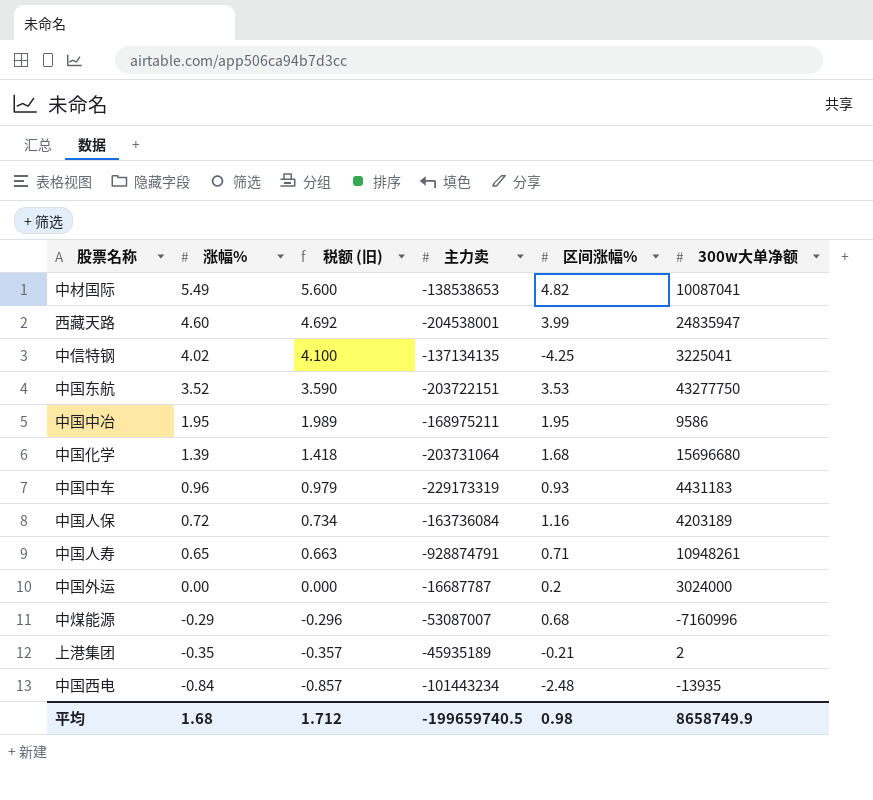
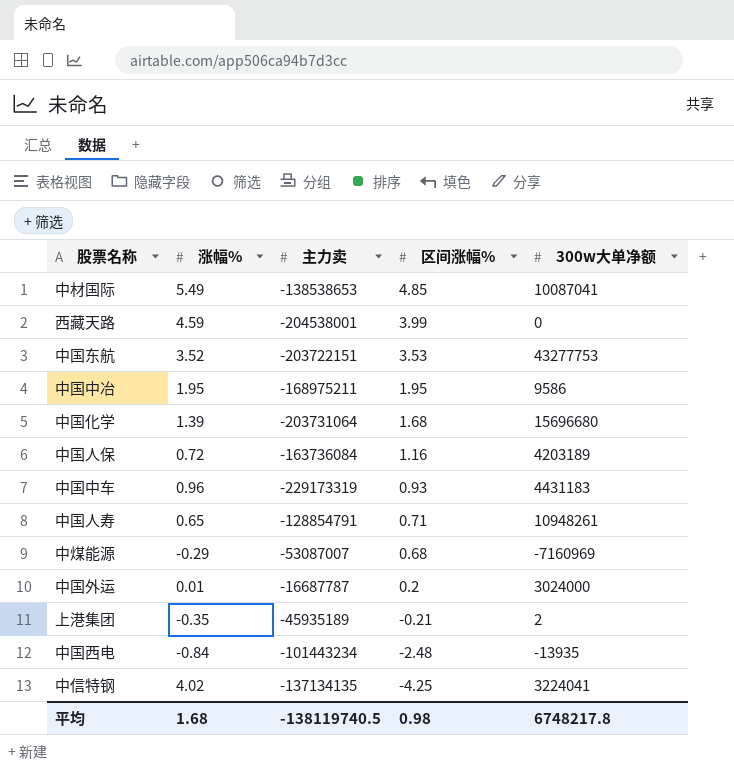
row order: 涨幅% descending -> 区间涨幅% descending
column 税额 (旧) | formula: [涨幅%] * 1.02 -> none
中材国际 | 区间涨幅%: 4.82 -> 4.85
西藏天路 | 涨幅%: 4.60 -> 4.59
西藏天路 | 300w大单净额: 24835947 -> 0
中国东航 | 300w大单净额: 43277750 -> 43277753
中国人寿 | 主力卖: -928874791 -> -128854791
中煤能源 | 300w大单净额: -7160996 -> -7160969
中国外运 | 涨幅%: 0.00 -> 0.01
中信特钢 | 300w大单净额: 3225041 -> 3224041
平均 | 主力卖: -199659740.5 -> -138119740.5
平均 | 300w大单净额: 8658749.9 -> 6748217.8

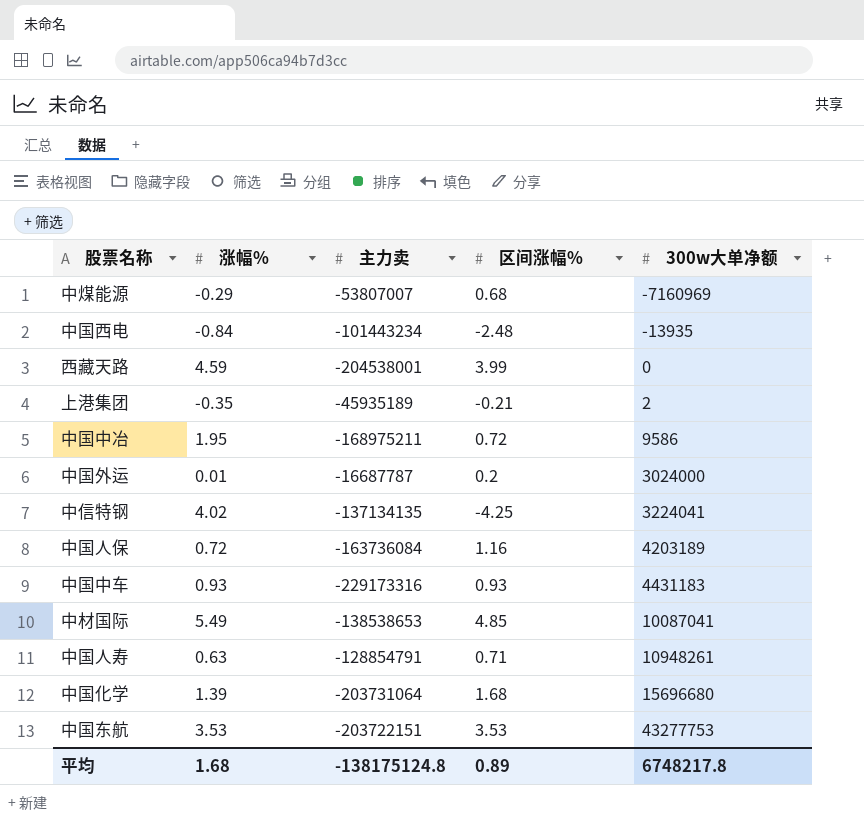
row order: 区间涨幅% descending -> 300w大单净额 ascending
中煤能源 | 主力卖: -53087007 -> -53807007
中国中冶 | 区间涨幅%: 1.95 -> 0.72
中国中车 | 涨幅%: 0.96 -> 0.93
中国中车 | 主力卖: -229173319 -> -229173316
中国人寿 | 涨幅%: 0.65 -> 0.63
中国东航 | 涨幅%: 3.52 -> 3.53
平均 | 主力卖: -138119740.5 -> -138175124.8
平均 | 区间涨幅%: 0.98 -> 0.89

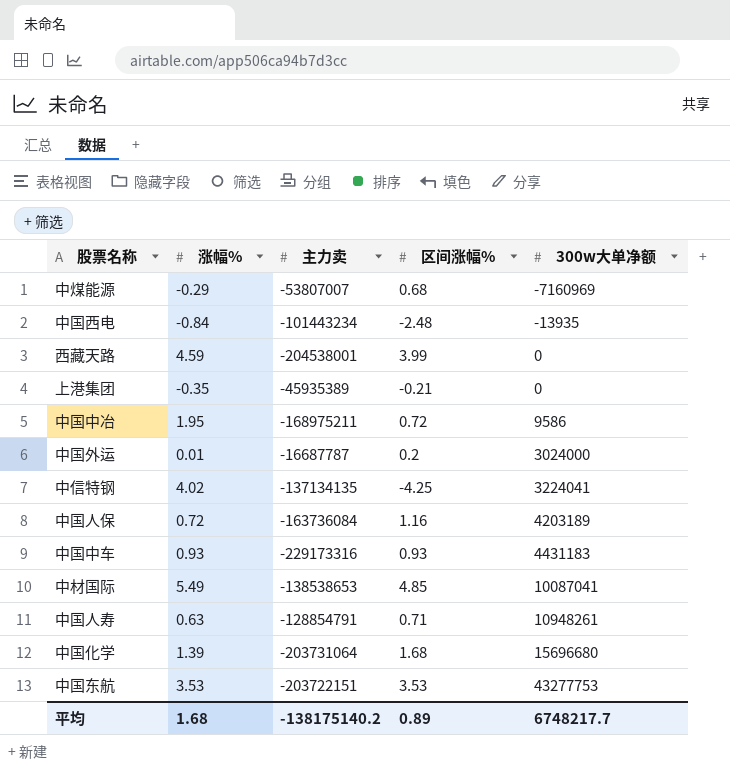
上港集团 | 主力卖: -45935189 -> -45935389
上港集团 | 300w大单净额: 2 -> 0
平均 | 主力卖: -138175124.8 -> -138175140.2
平均 | 300w大单净额: 6748217.8 -> 6748217.7

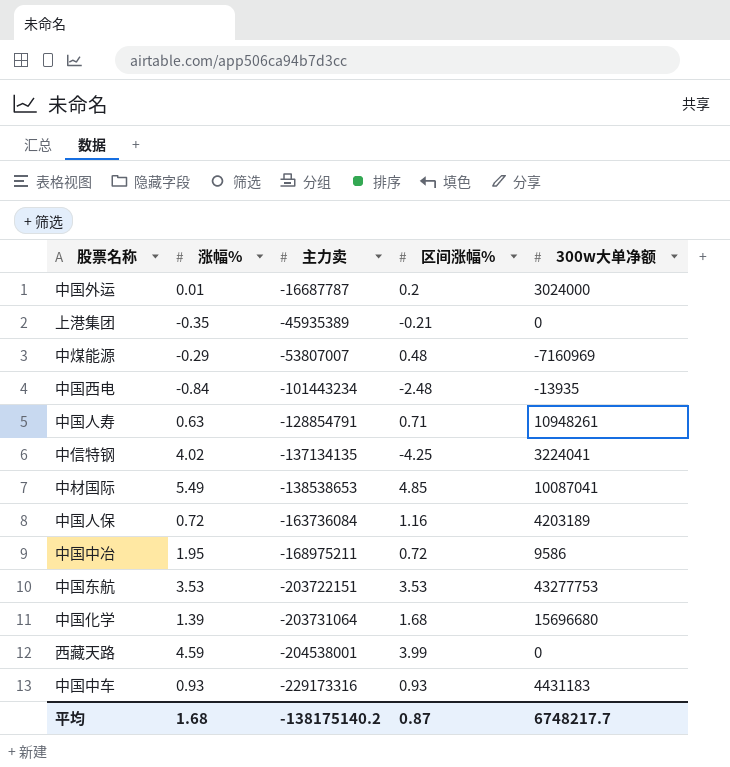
row order: 300w大单净额 ascending -> 主力卖 descending
中煤能源 | 区间涨幅%: 0.68 -> 0.48
平均 | 区间涨幅%: 0.89 -> 0.87

